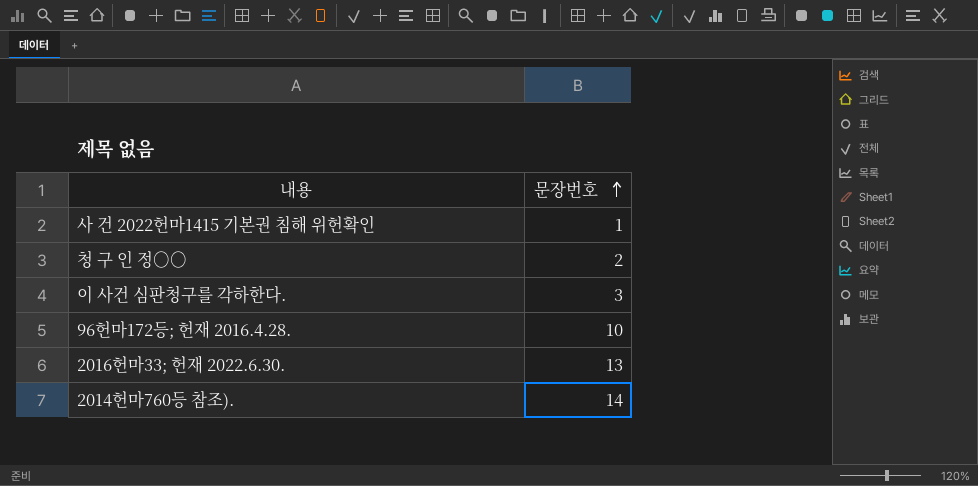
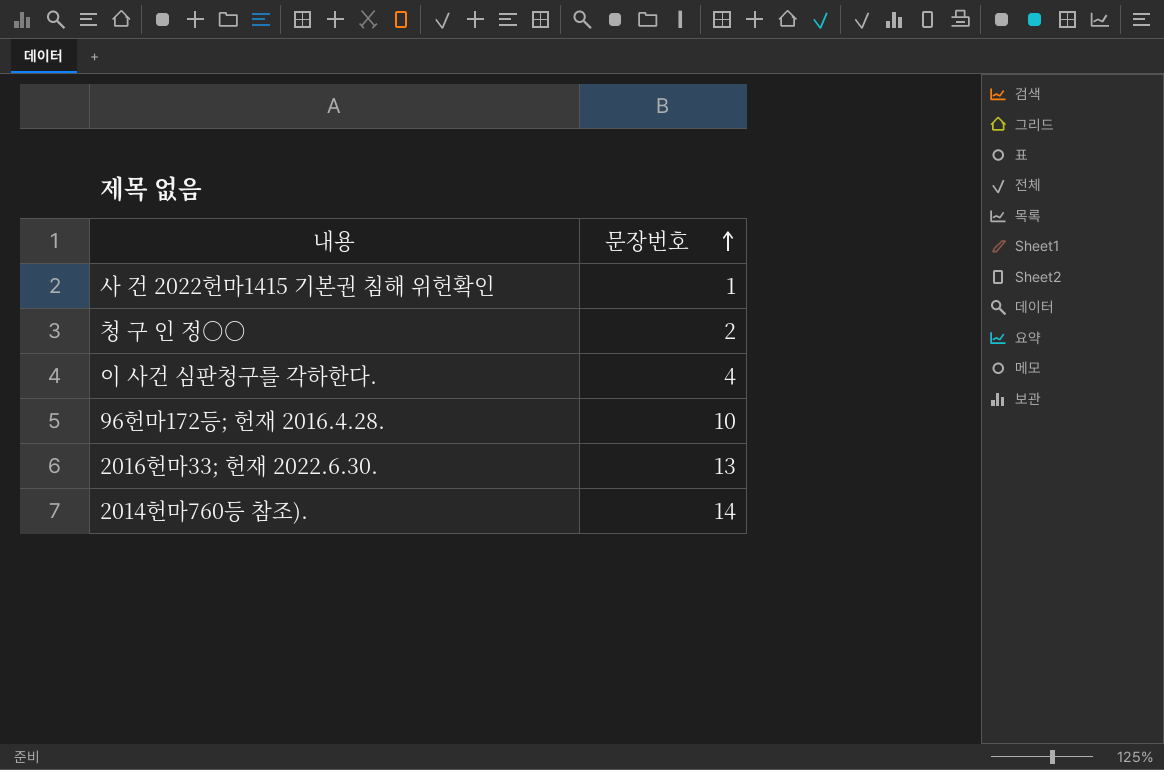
이 사건 심판청구를 각하한다. | 문장번호: 3 -> 4

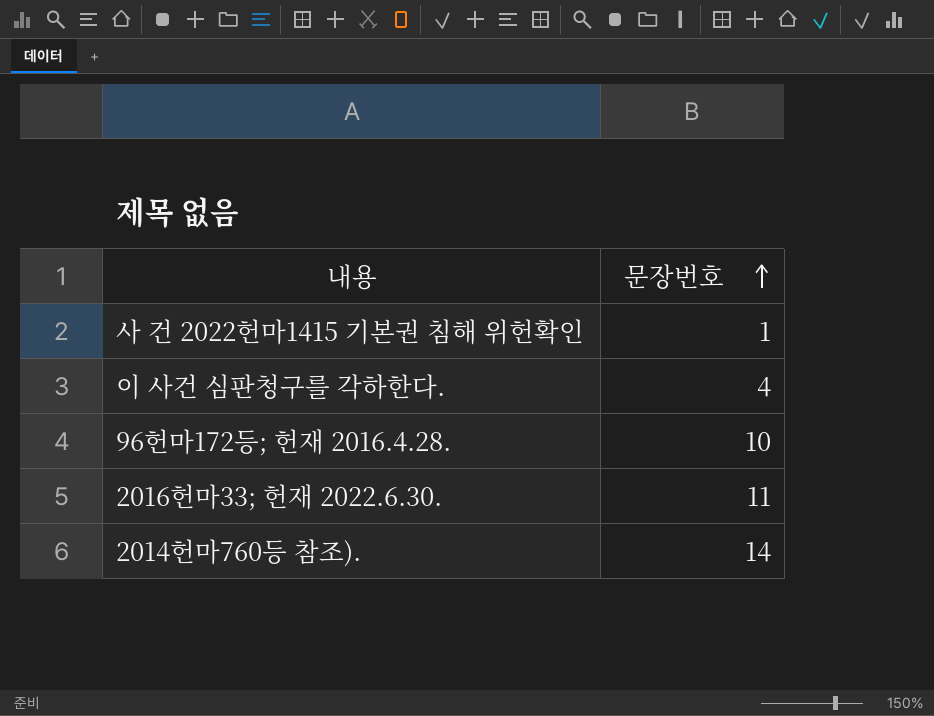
row 청 구 인 정○○: 2 -> none
2016헌마33; 헌재 2022.6.30. | 문장번호: 13 -> 11

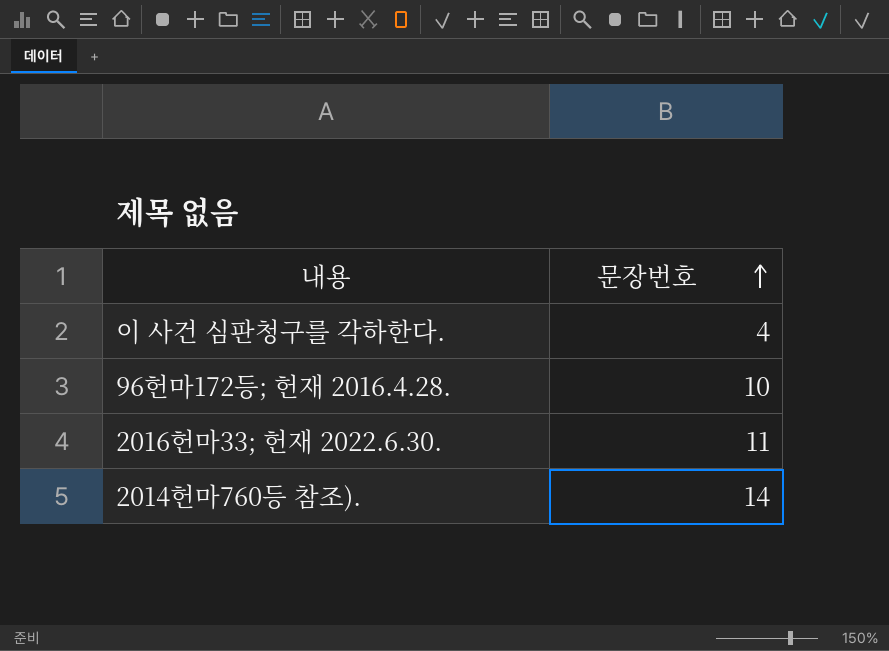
row 사 건 2022헌마1415 기본권 침해 위헌확인: 1 -> none

